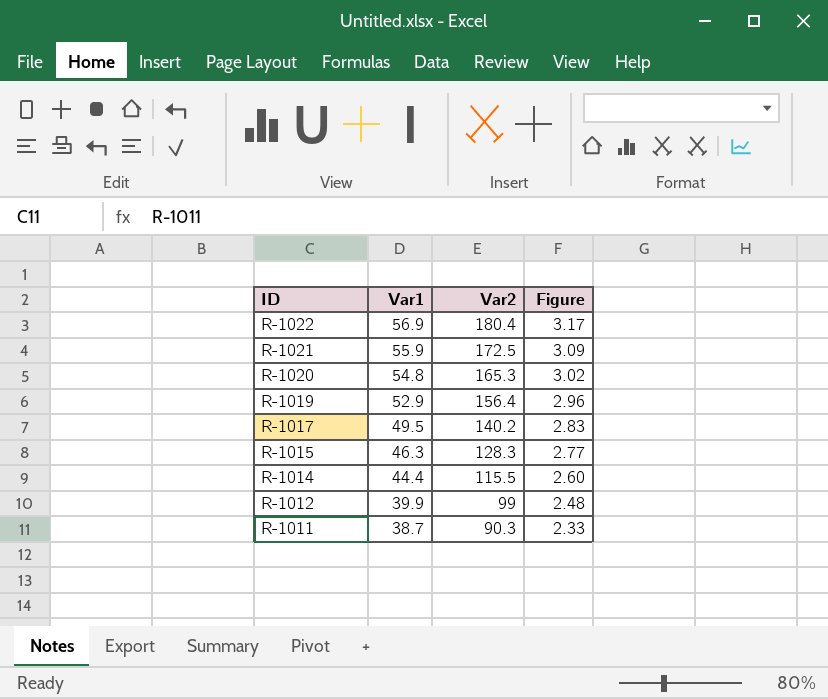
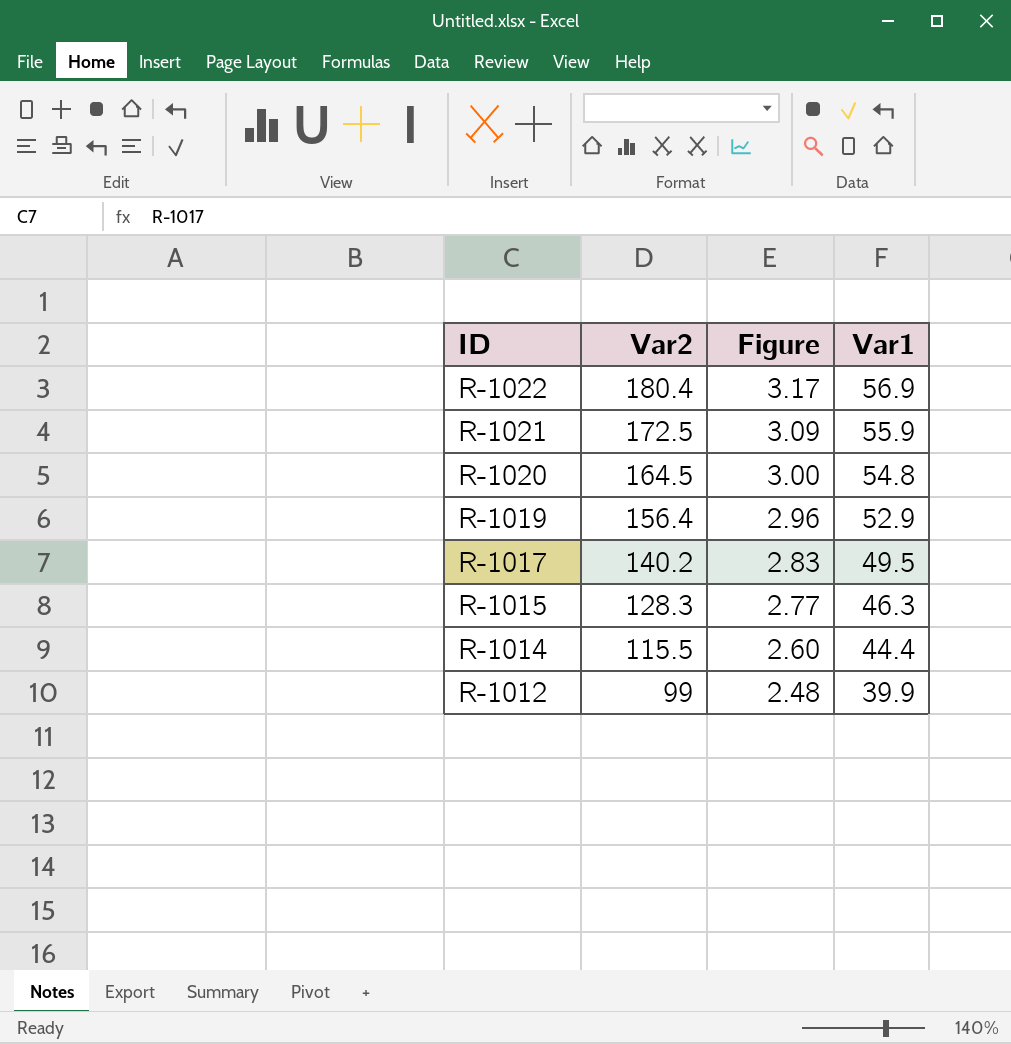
column Var1 | position: 2 -> 4
row R-1011: 38.7 | 90.3 | 2.33 -> none
R-1020 | Var2: 165.3 -> 164.5
R-1020 | Figure: 3.02 -> 3.00

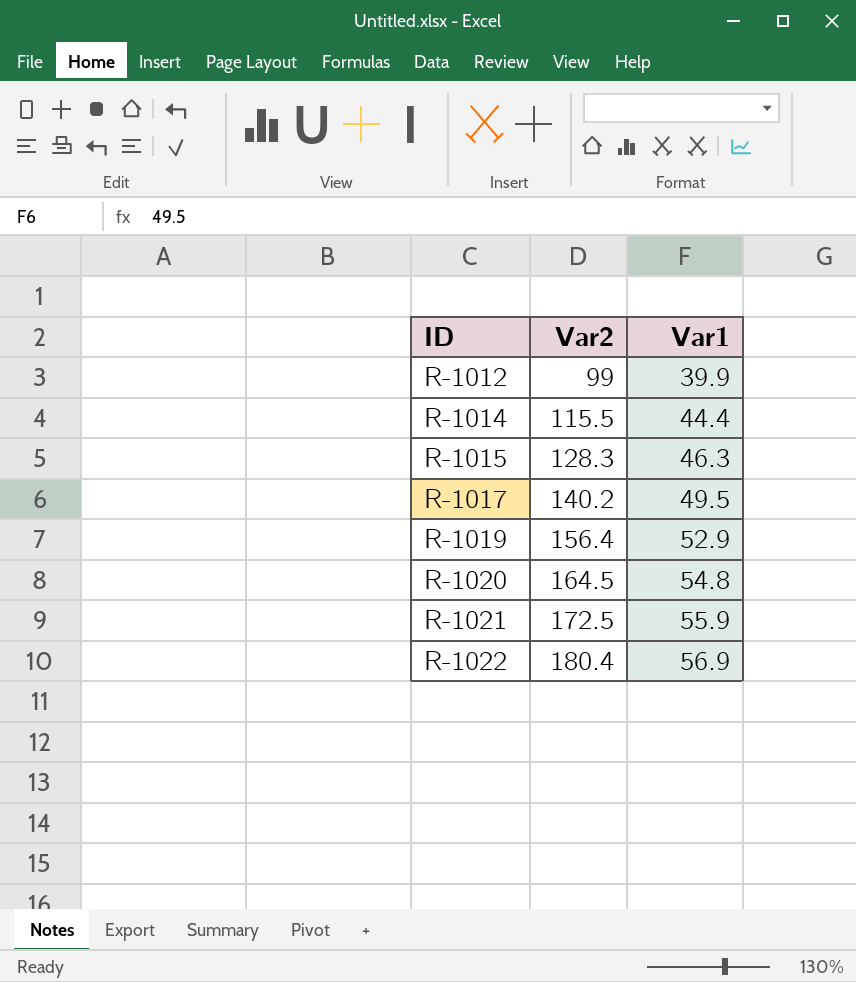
row order: ID descending -> ID ascending
column Figure | formula: [Var2] / [Var1] -> none

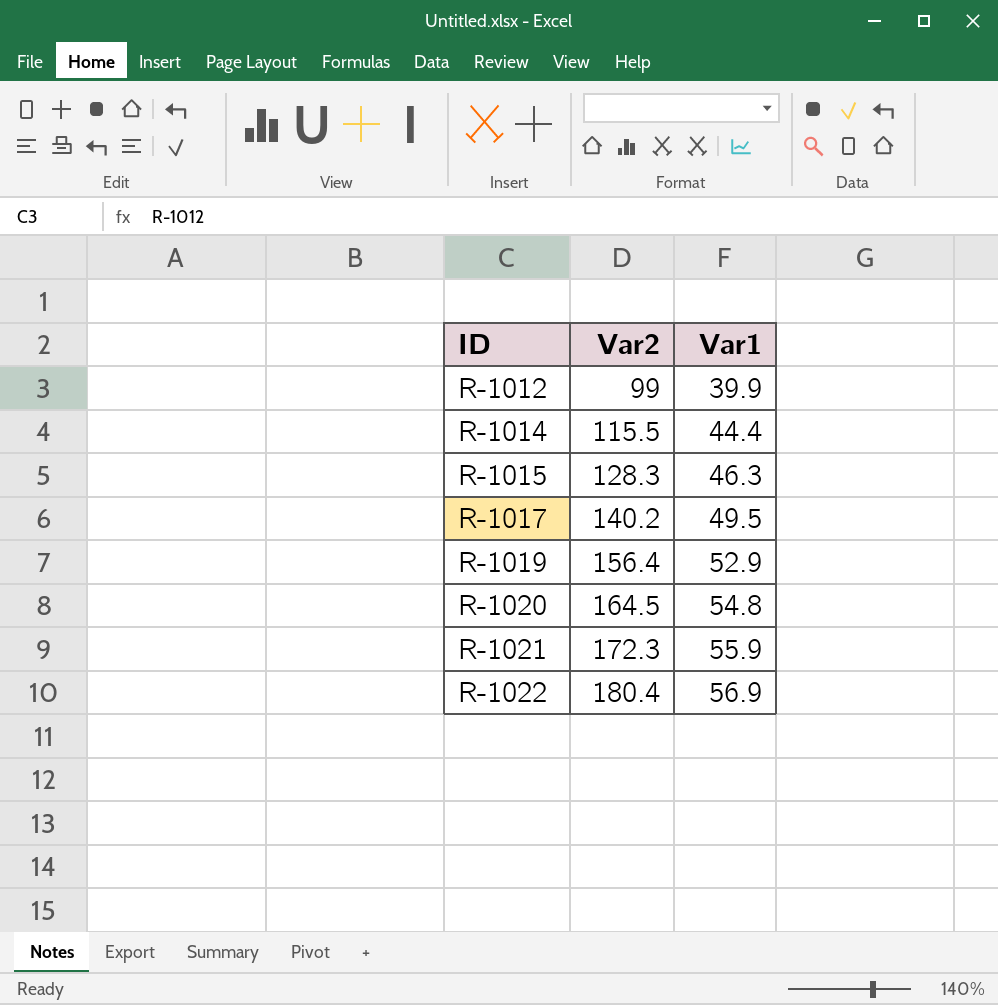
R-1021 | Var2: 172.5 -> 172.3

